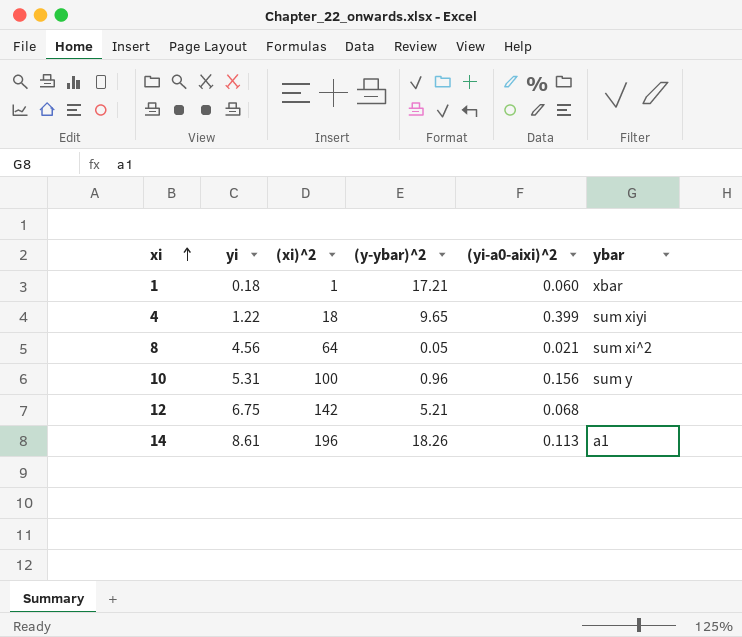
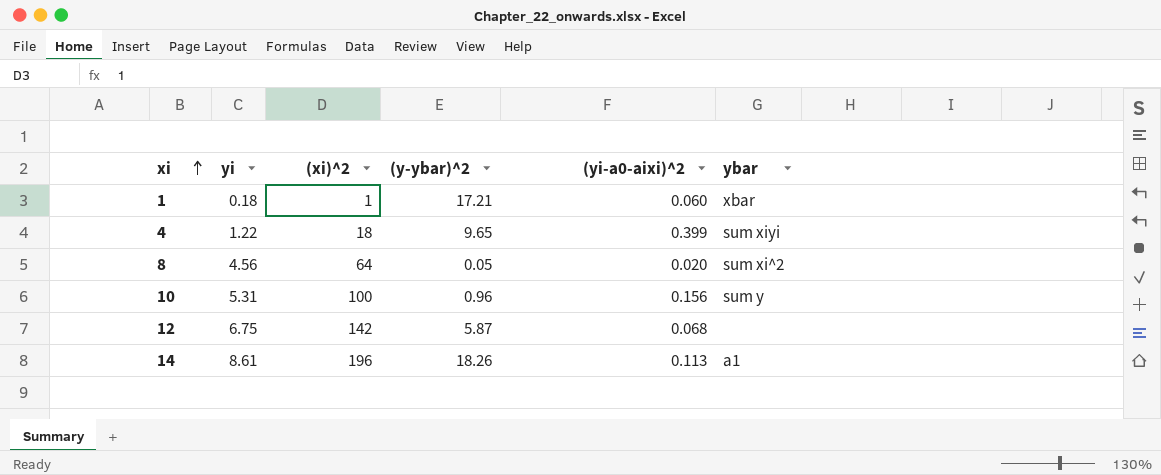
8 | (yi-a0-aixi)^2: 0.021 -> 0.020
12 | (y-ybar)^2: 5.21 -> 5.87

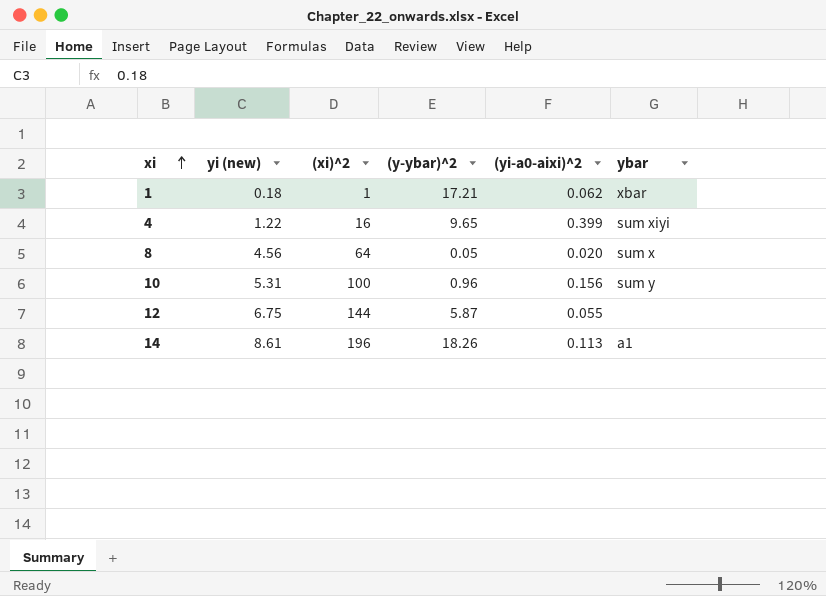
column name: yi -> yi (new)
1 | (yi-a0-aixi)^2: 0.060 -> 0.062
4 | (xi)^2: 18 -> 16
8 | ybar: sum xi^2 -> sum x
12 | (xi)^2: 142 -> 144
12 | (yi-a0-aixi)^2: 0.068 -> 0.055

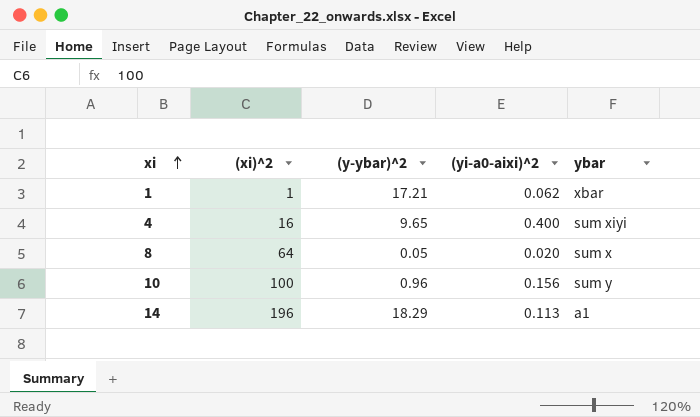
column yi (new) | position: 2 -> none
row 12: 6.75 | 144 | 5.87 | 0.055 | none -> none
4 | (yi-a0-aixi)^2: 0.399 -> 0.400
14 | (y-ybar)^2: 18.26 -> 18.29

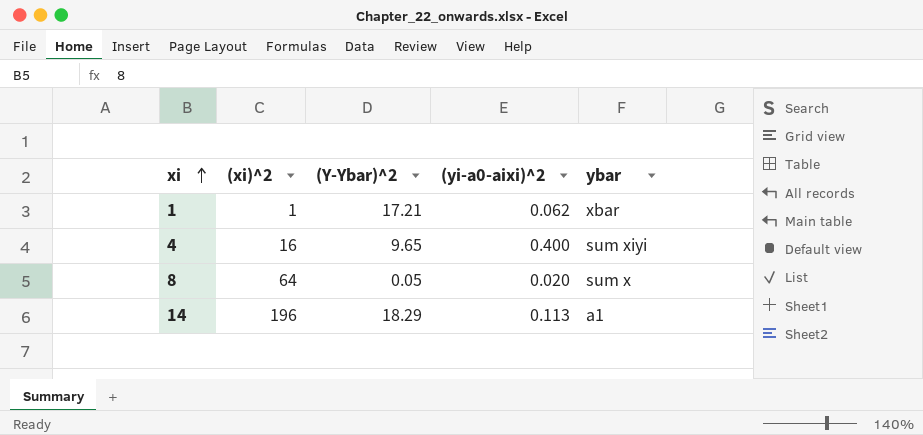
column name: (y-ybar)^2 -> (Y-Ybar)^2
row 10: 100 | 0.96 | 0.156 | sum y -> none

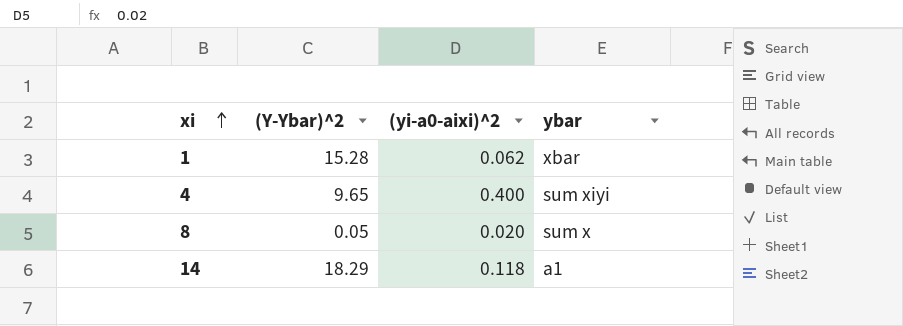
column (xi)^2 | position: 2 -> none
1 | (Y-Ybar)^2: 17.21 -> 15.28
14 | (yi-a0-aixi)^2: 0.113 -> 0.118

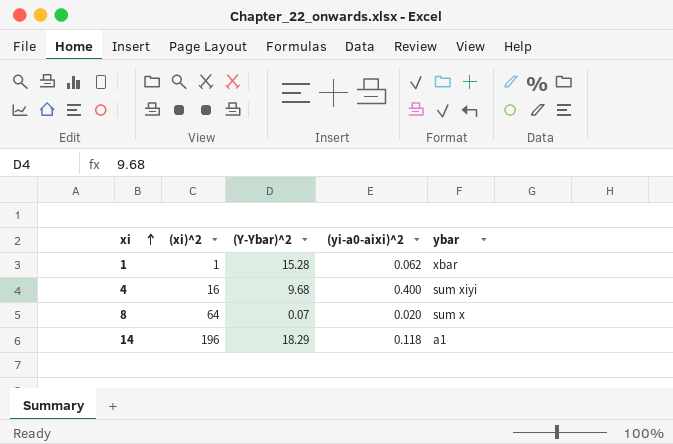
column (xi)^2 | position: none -> 2
4 | (Y-Ybar)^2: 9.65 -> 9.68
8 | (Y-Ybar)^2: 0.05 -> 0.07

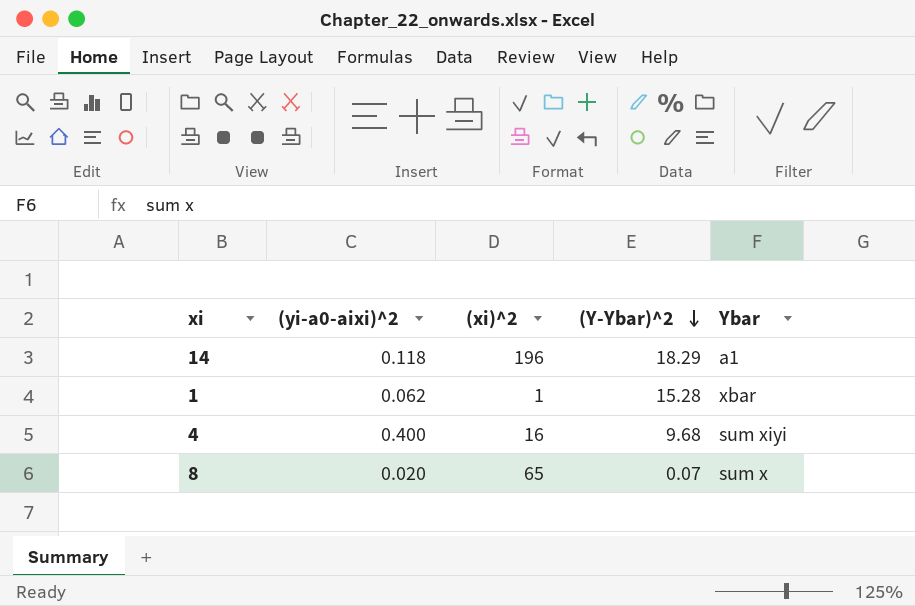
row order: xi ascending -> (Y-Ybar)^2 descending
column (yi-a0-aixi)^2 | position: 4 -> 2
column name: ybar -> Ybar
8 | (xi)^2: 64 -> 65

